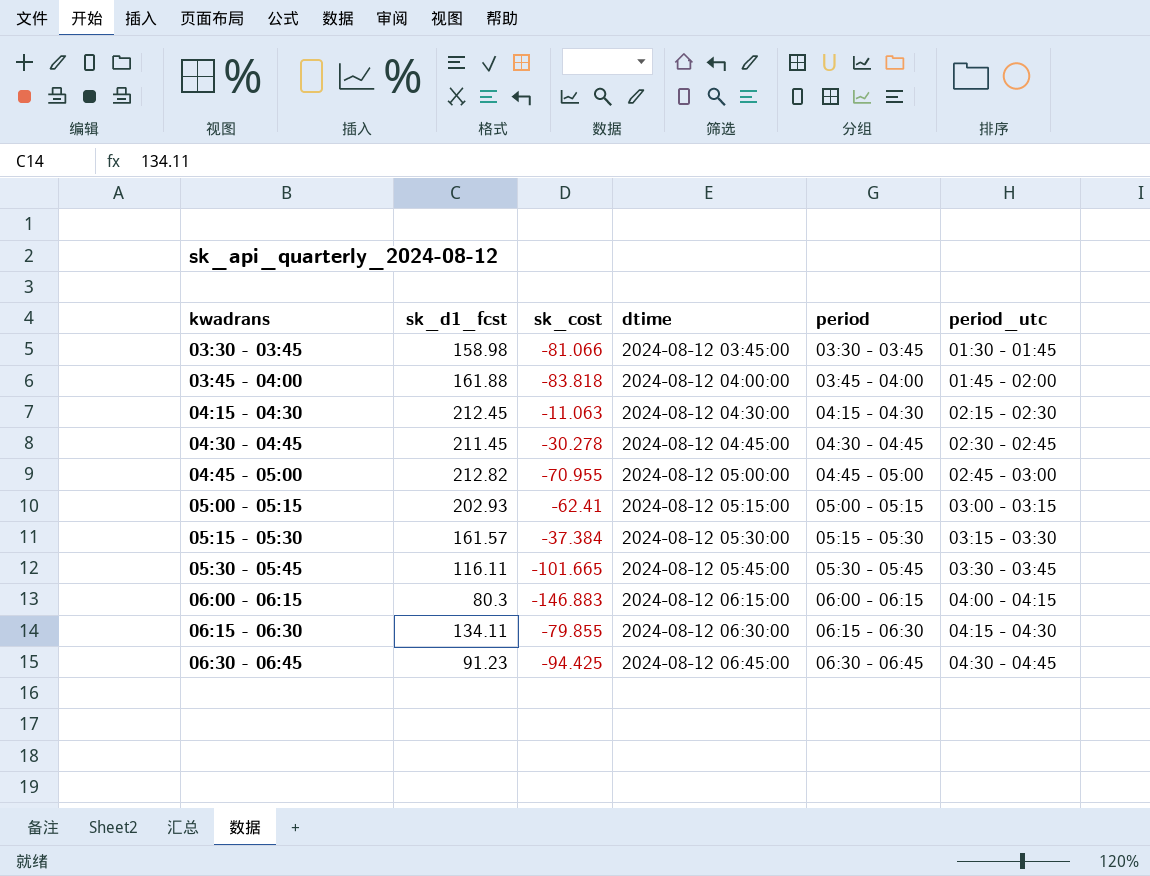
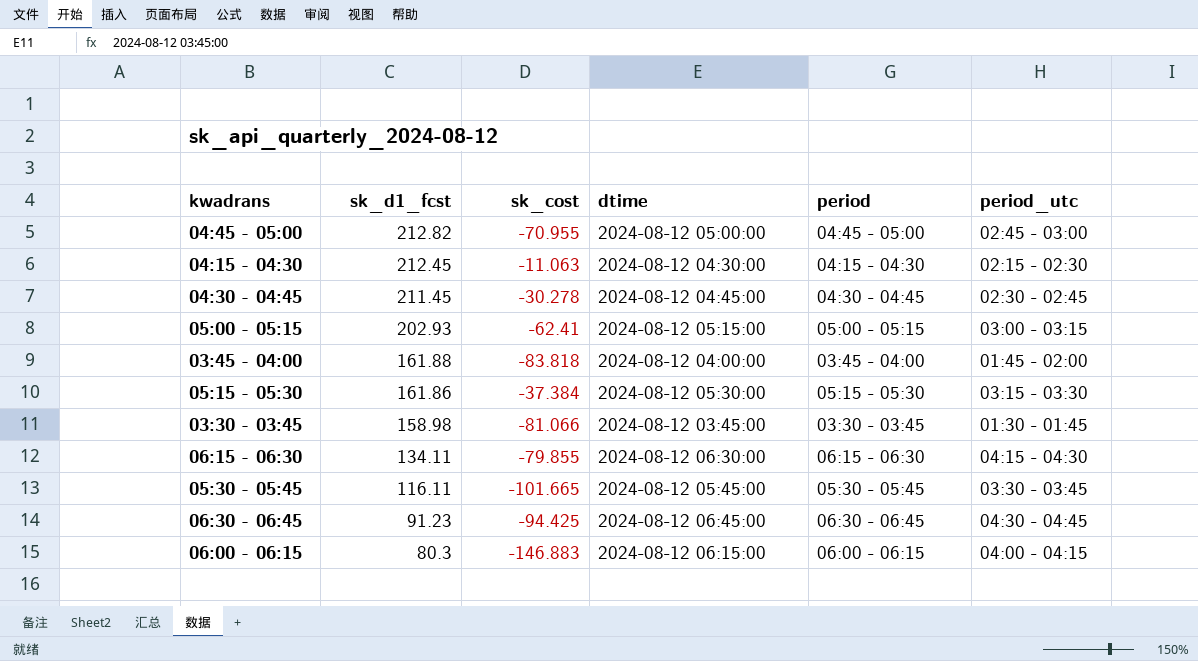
row order: kwadrans ascending -> sk_d1_fcst descending
05:15 - 05:30 | sk_d1_fcst: 161.57 -> 161.86

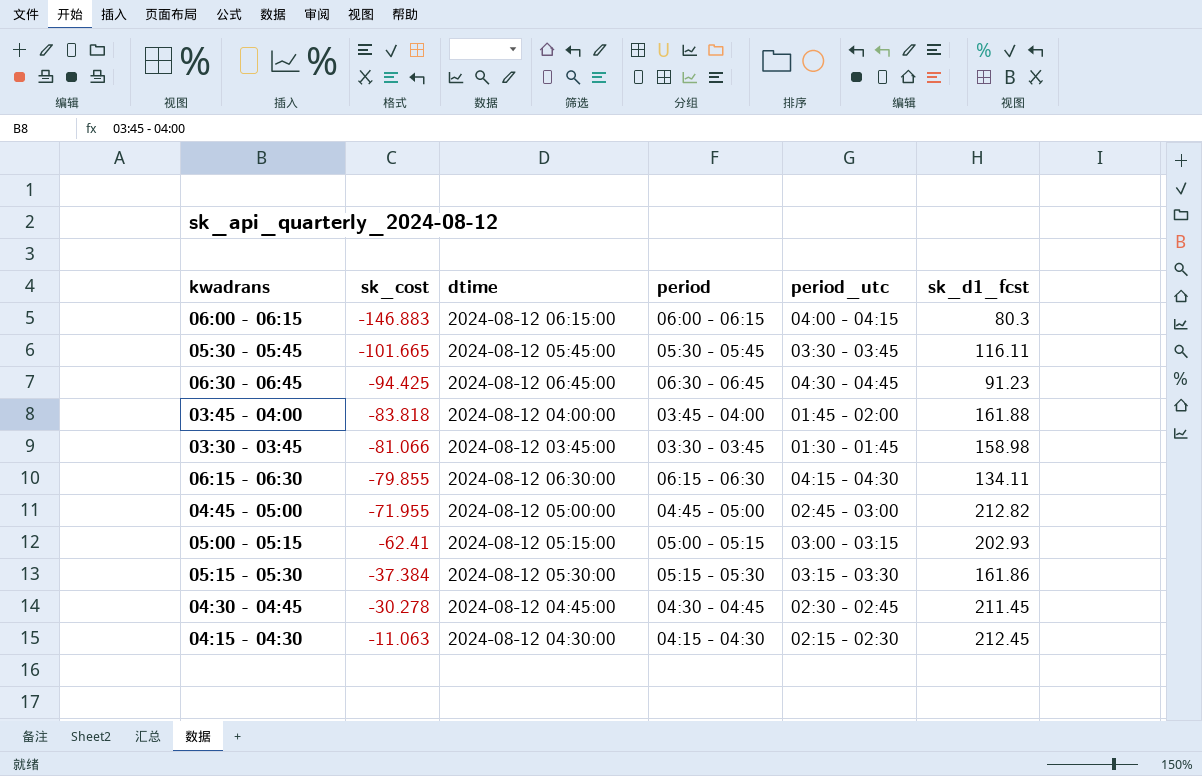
row order: sk_d1_fcst descending -> sk_cost ascending
column sk_d1_fcst | position: 2 -> 6
04:45 - 05:00 | sk_cost: -70.955 -> -71.955

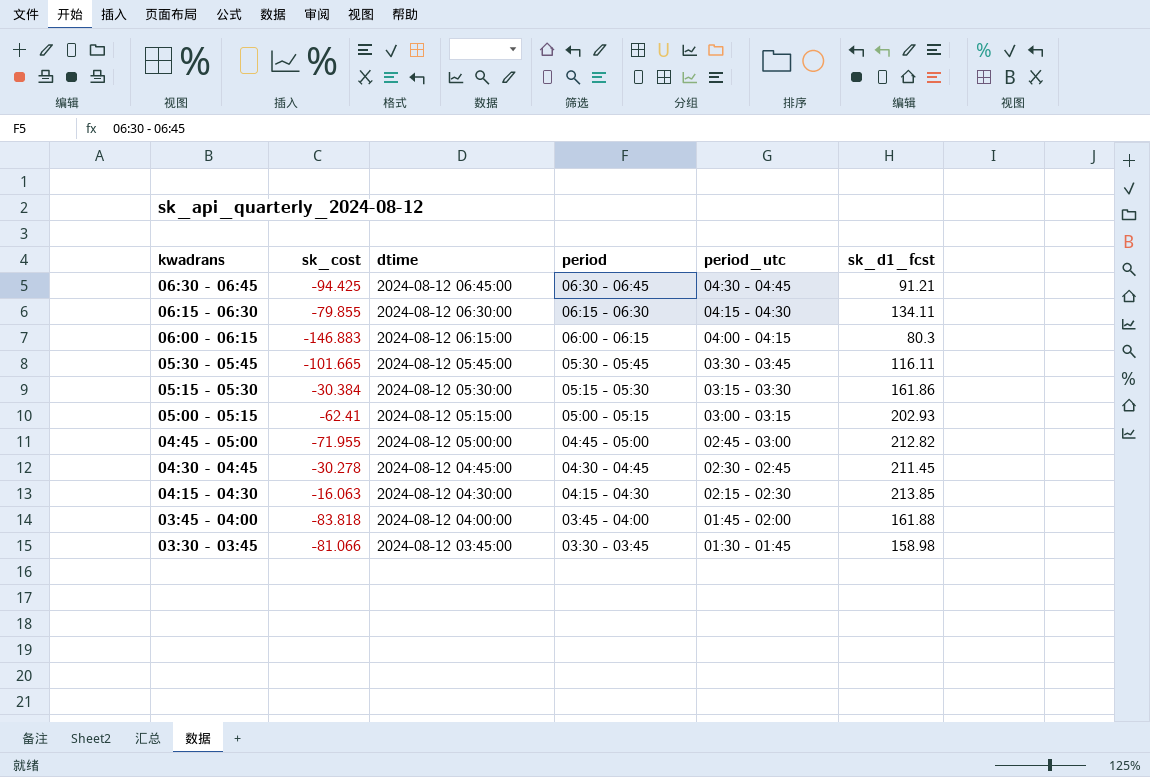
row order: sk_cost ascending -> kwadrans descending
06:30 - 06:45 | sk_d1_fcst: 91.23 -> 91.21
05:15 - 05:30 | sk_cost: -37.384 -> -30.384
04:15 - 04:30 | sk_cost: -11.063 -> -16.063
04:15 - 04:30 | sk_d1_fcst: 212.45 -> 213.85

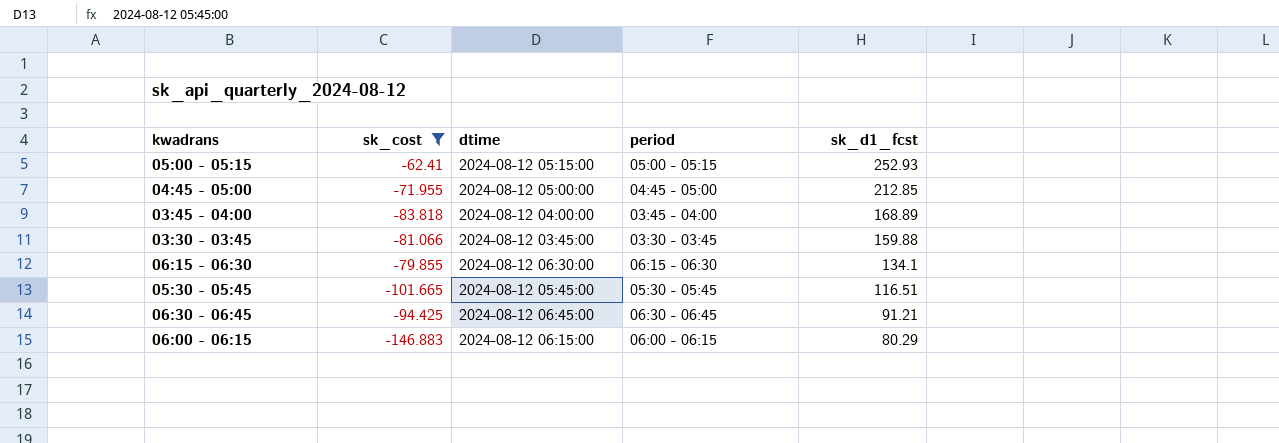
filter: none -> sk_cost <= -62.41
row order: kwadrans descending -> sk_d1_fcst descending
column period_utc | position: 5 -> none
05:00 - 05:15 | sk_d1_fcst: 202.93 -> 252.93
04:45 - 05:00 | sk_d1_fcst: 212.82 -> 212.85
03:45 - 04:00 | sk_d1_fcst: 161.88 -> 168.89
03:30 - 03:45 | sk_d1_fcst: 158.98 -> 159.88
06:15 - 06:30 | sk_d1_fcst: 134.11 -> 134.1
05:30 - 05:45 | sk_d1_fcst: 116.11 -> 116.51
06:00 - 06:15 | sk_d1_fcst: 80.3 -> 80.29

